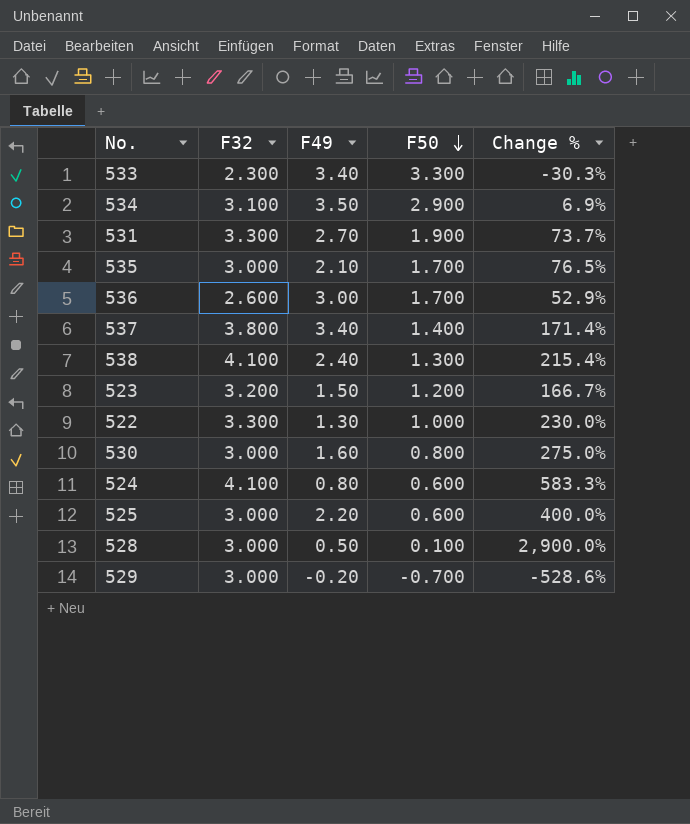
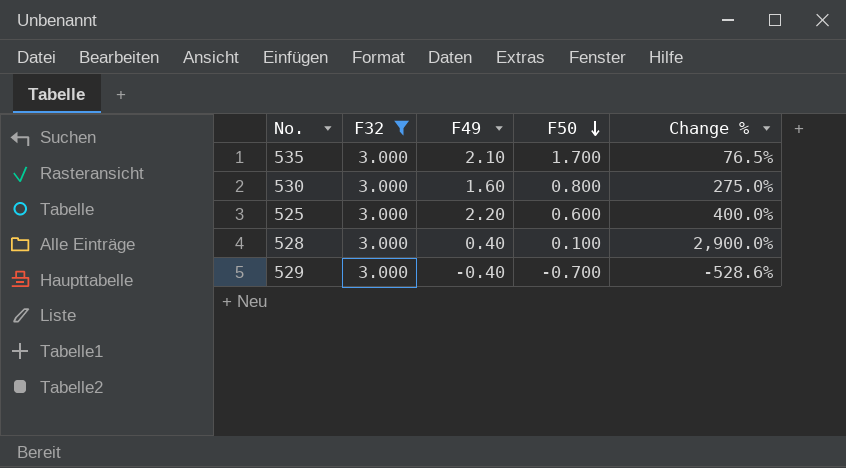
filter: none -> F32 = 3.000
528 | F49: 0.50 -> 0.40
529 | F49: -0.20 -> -0.40

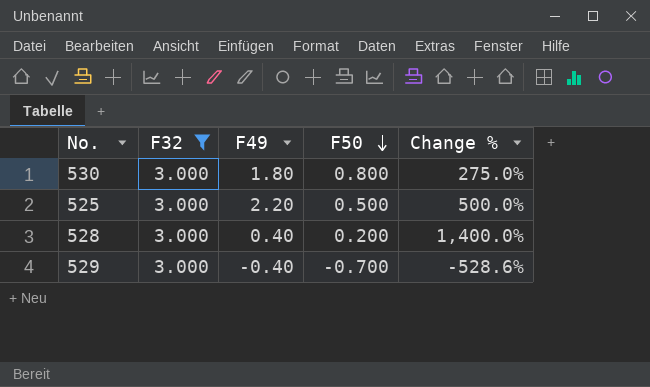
row 535: 3.000 | 2.10 | 1.700 | 76.5% -> none
530 | F49: 1.60 -> 1.80
525 | F50: 0.600 -> 0.500
525 | Change %: 400.0% -> 500.0%
528 | F50: 0.100 -> 0.200
528 | Change %: 2,900.0% -> 1,400.0%

